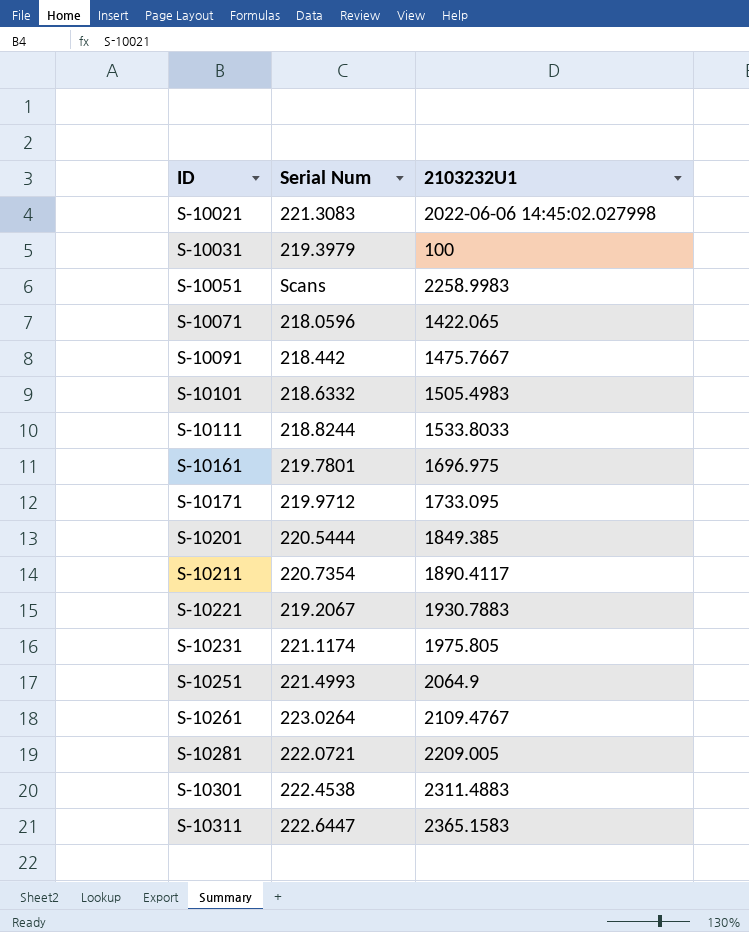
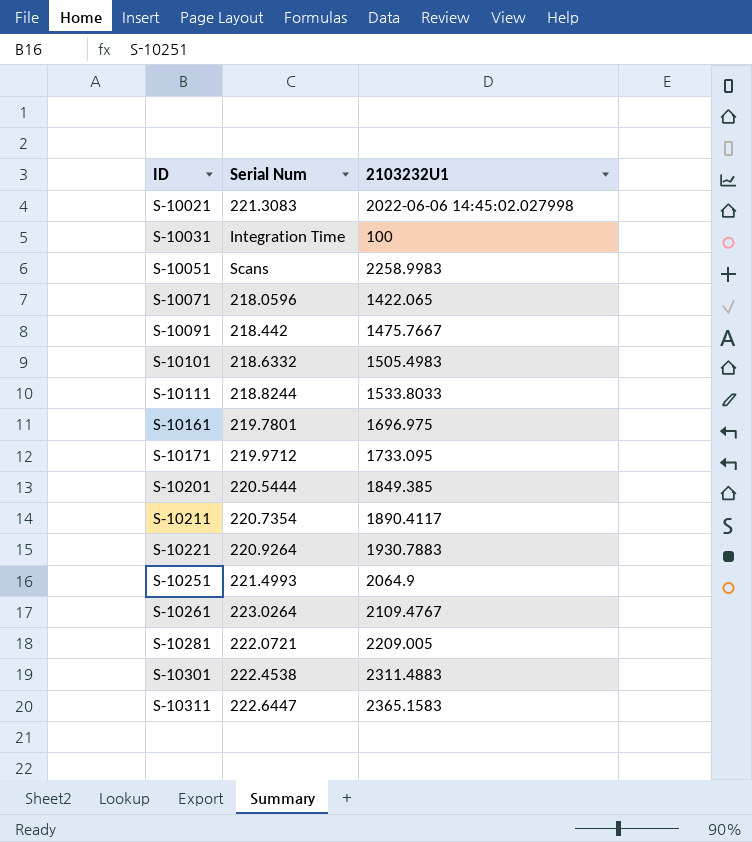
row S-10231: 221.1174 | 1975.805 -> none
S-10031 | Serial Num: 219.3979 -> Integration Time
S-10221 | Serial Num: 219.2067 -> 220.9264

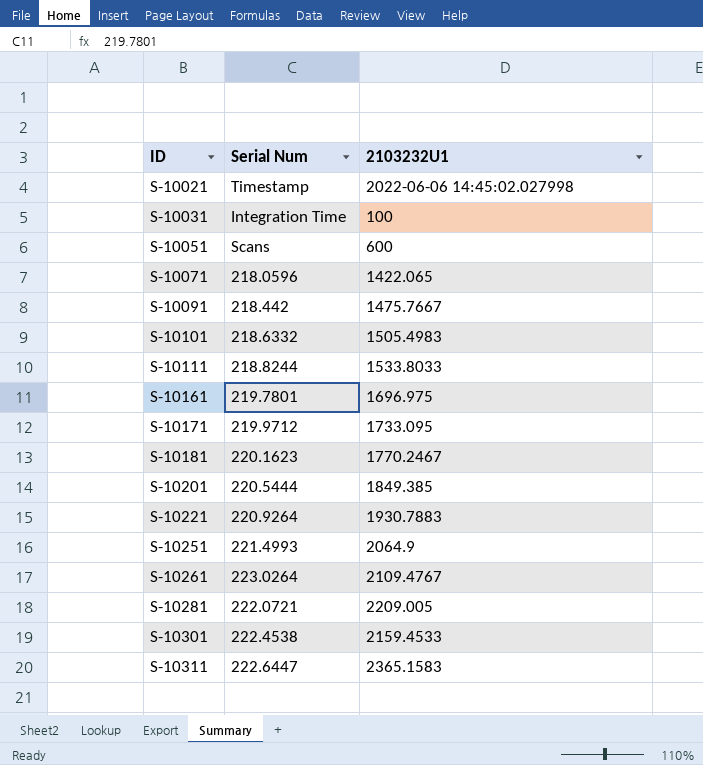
row S-10211: 220.7354 | 1890.4117 -> none
S-10021 | Serial Num: 221.3083 -> Timestamp
S-10051 | 2103232U1: 2258.9983 -> 600
row S-10181: none -> 220.1623 | 1770.2467
S-10301 | 2103232U1: 2311.4883 -> 2159.4533

